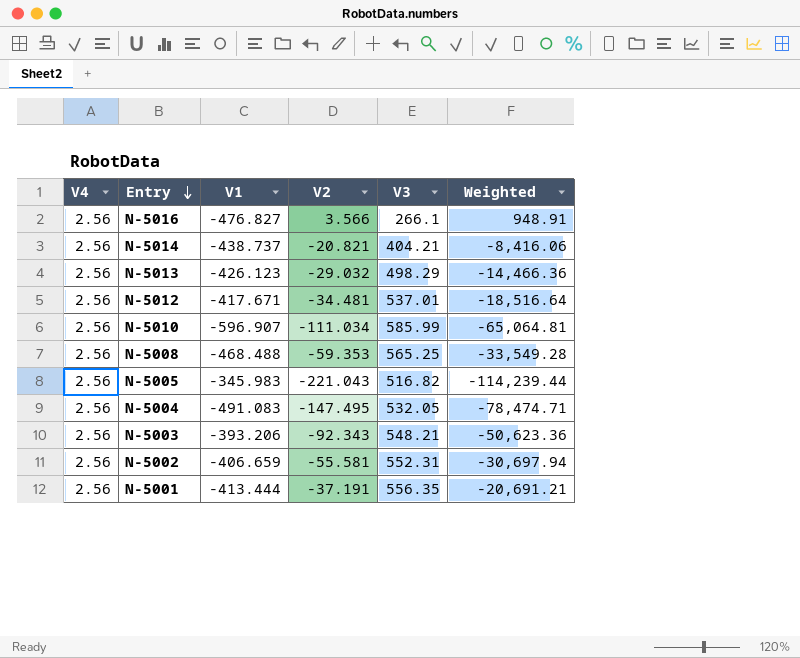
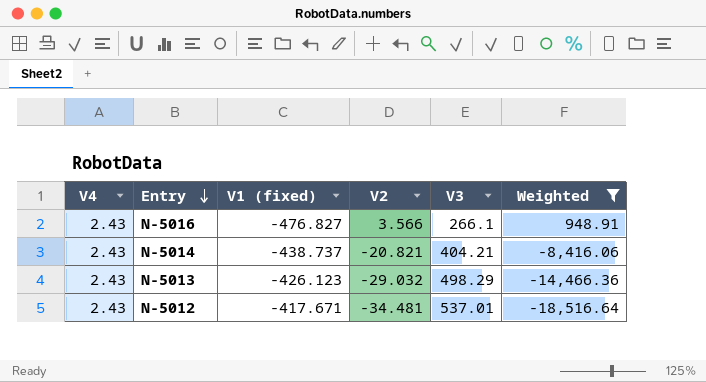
filter: none -> Weighted >= -18,516.64
column name: V1 -> V1 (fixed)
N-5016 | V4: 2.56 -> 2.43
N-5014 | V4: 2.56 -> 2.43
N-5013 | V4: 2.56 -> 2.43
N-5012 | V4: 2.56 -> 2.43

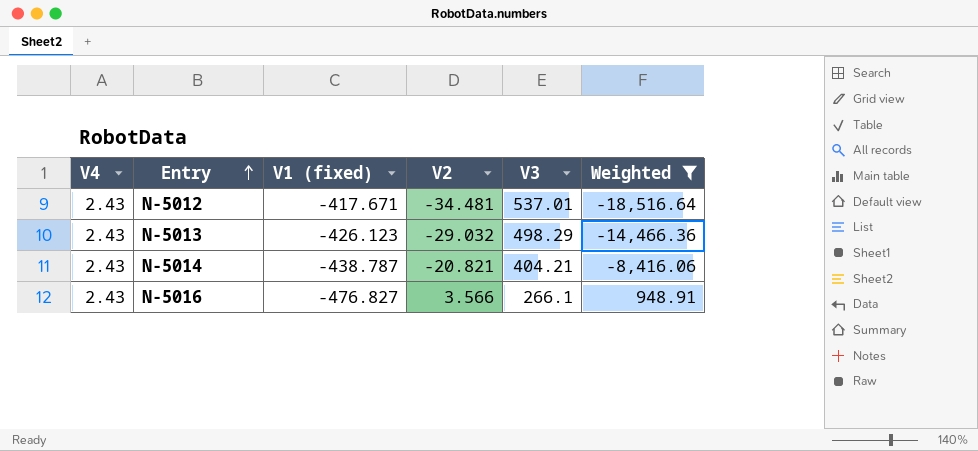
row order: Entry descending -> Entry ascending
N-5014 | V1 (fixed): -438.737 -> -438.787

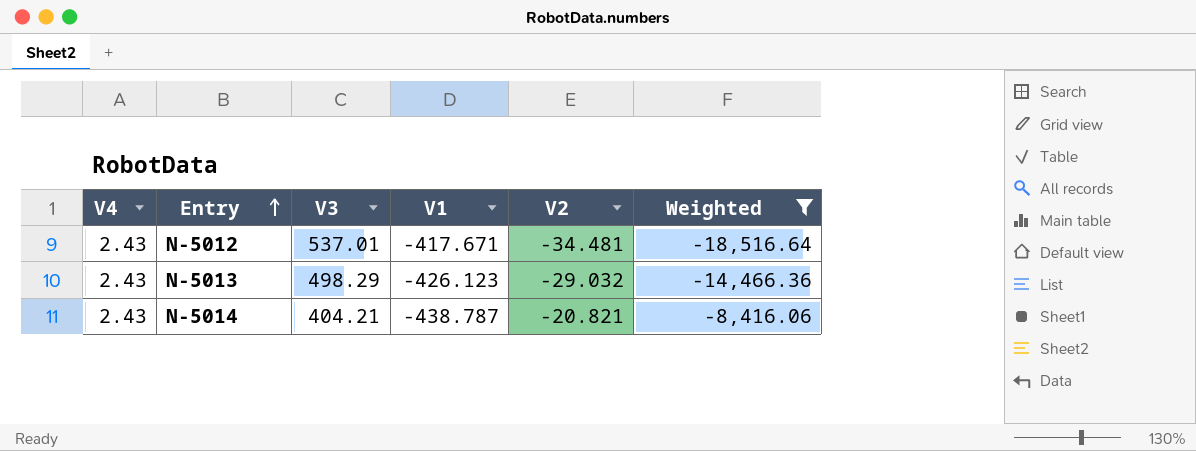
column V3 | position: 5 -> 3
column name: V1 (fixed) -> V1
row N-5016: 2.43 | -476.827 | 3.566 | 266.1 | 948.91 -> none

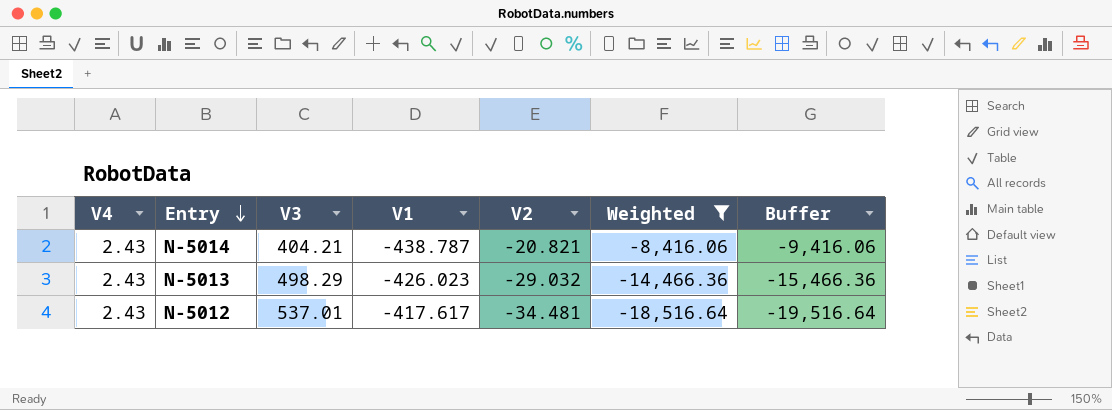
row order: Entry ascending -> Entry descending
column Buffer | formula: none -> [Weighted] - 1000
N-5013 | V1: -426.123 -> -426.023
N-5012 | V1: -417.671 -> -417.617

